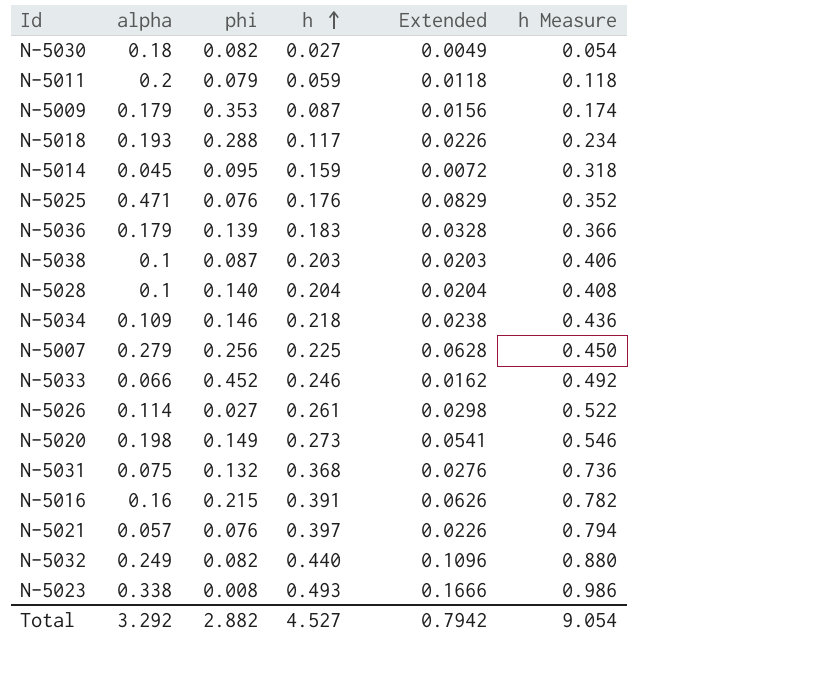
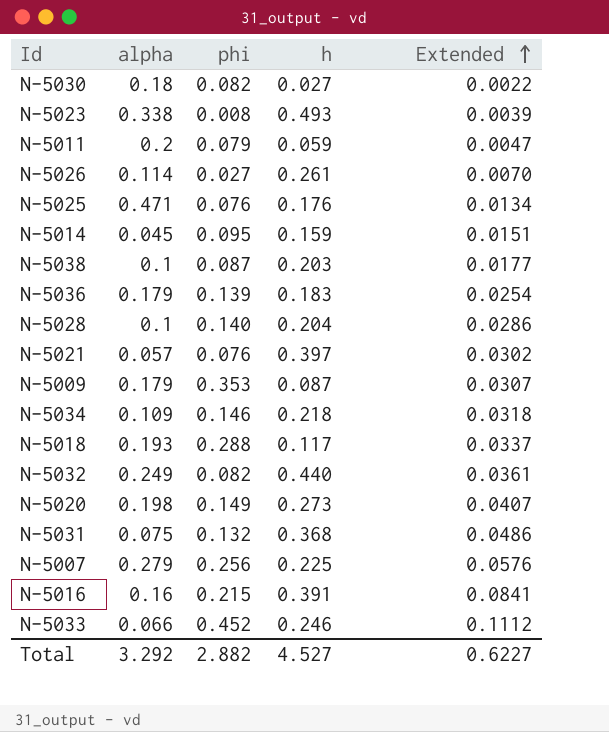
row order: h ascending -> Extended ascending
column h Measure | formula: [h] * 2 -> none
column Extended | formula: [alpha] * [h] -> [phi] * [h]
Total | Extended: 0.7942 -> 0.6227

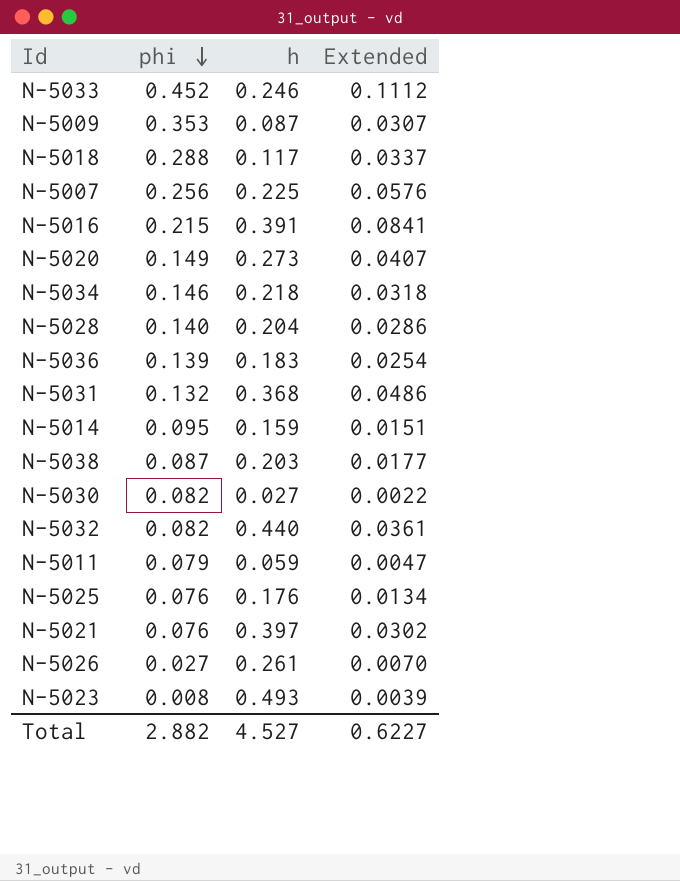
row order: Extended ascending -> phi descending
column alpha | position: 2 -> none

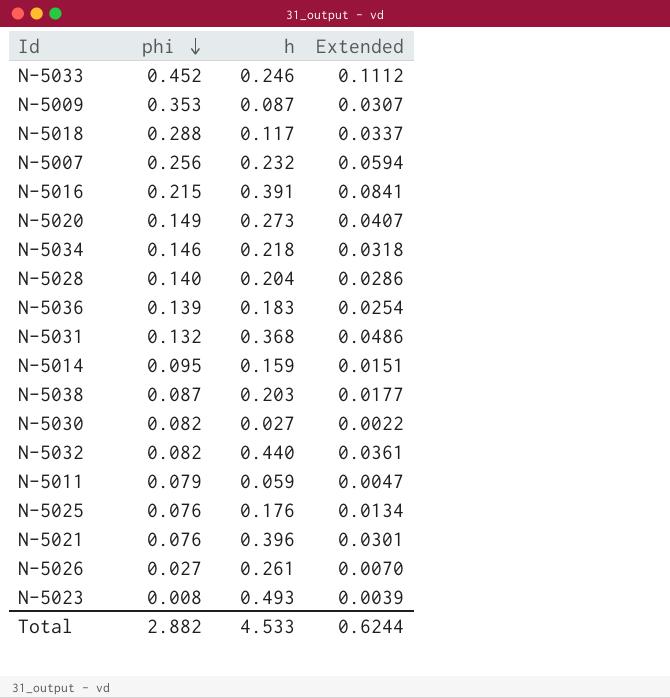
N-5007 | h: 0.225 -> 0.232
N-5007 | Extended: 0.0576 -> 0.0594
N-5021 | h: 0.397 -> 0.396
N-5021 | Extended: 0.0302 -> 0.0301
Total | h: 4.527 -> 4.533
Total | Extended: 0.6227 -> 0.6244

